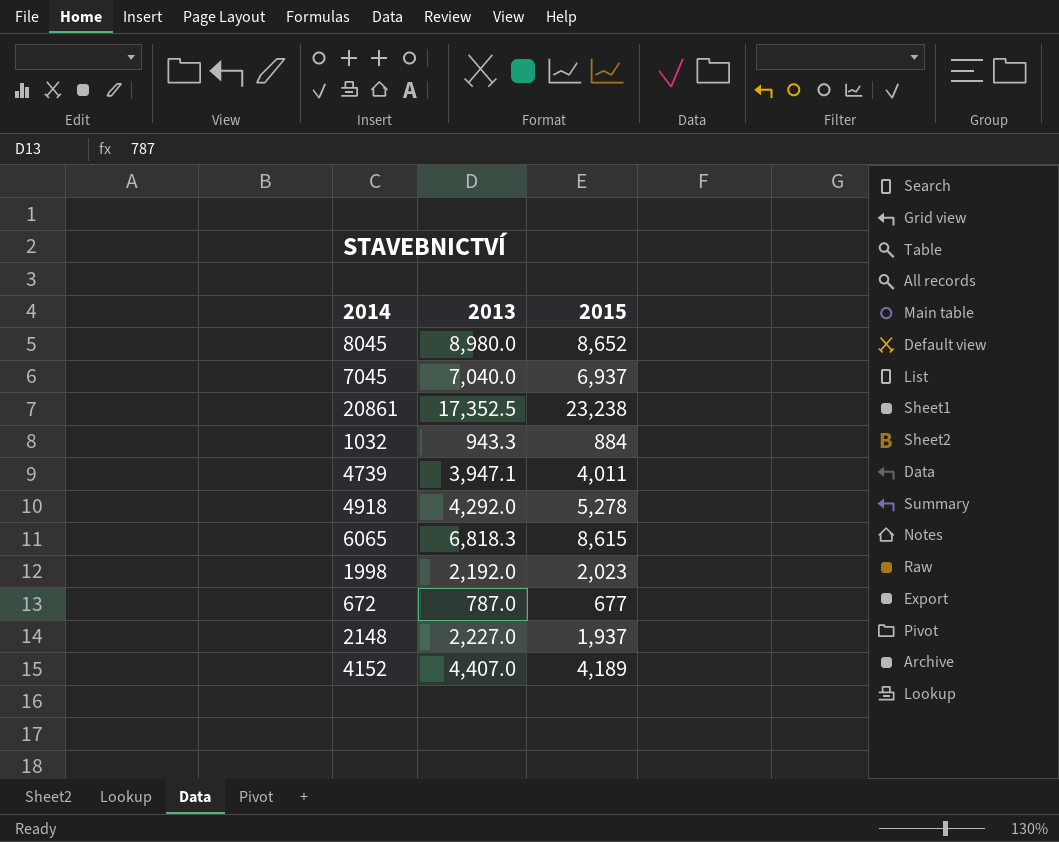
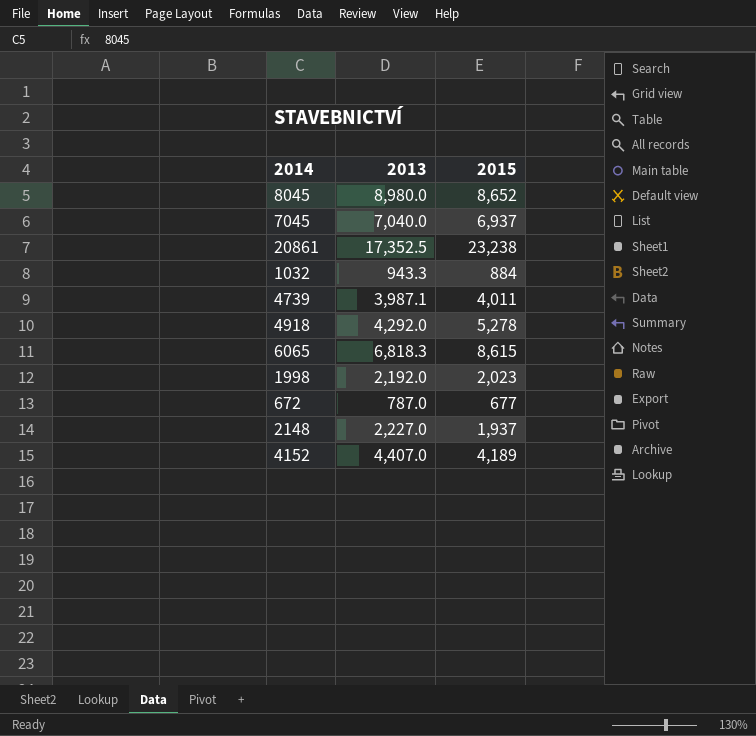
4739 | 2013: 3,947.1 -> 3,987.1

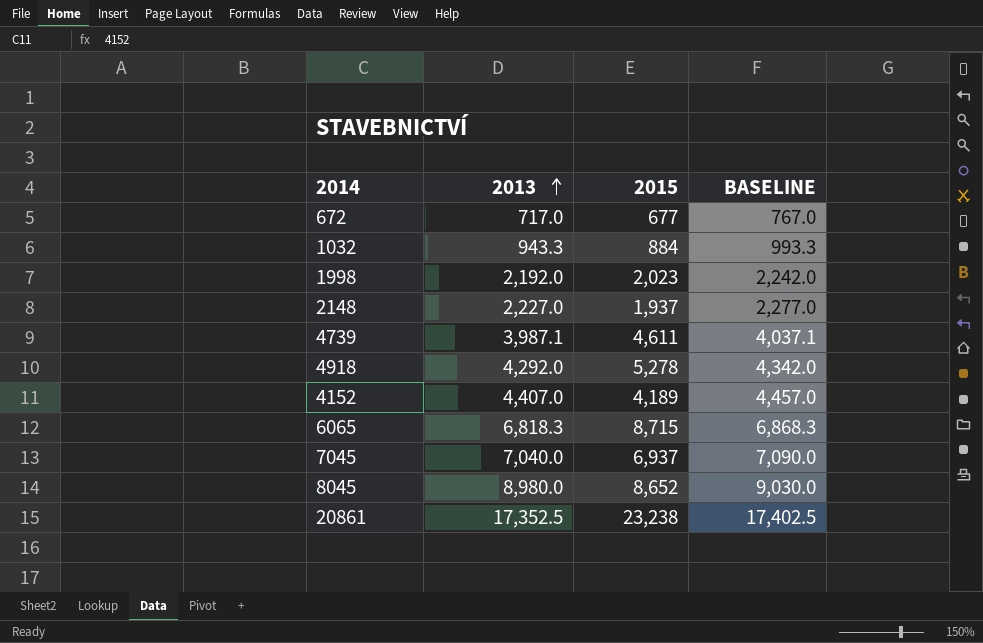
row order: none -> 2013 ascending
column BASELINE | formula: none -> [2013] + 50
672 | 2013: 787.0 -> 717.0
4739 | 2015: 4,011 -> 4,611
6065 | 2015: 8,615 -> 8,715

